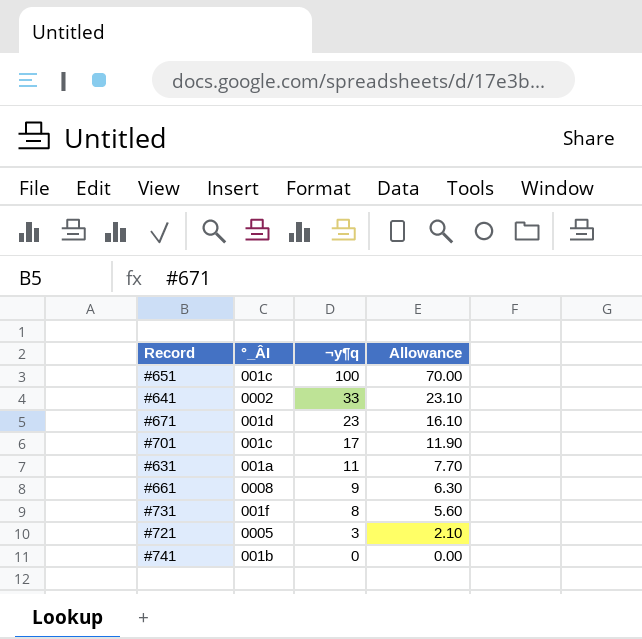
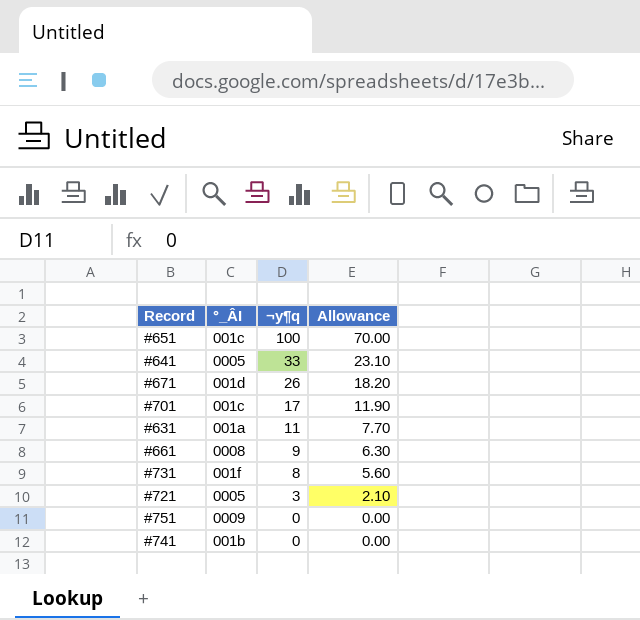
#641 | °_ÂI: 0002 -> 0005
#671 | ¬y¶q: 23 -> 26
#671 | Allowance: 16.10 -> 18.20
row #751: none -> 0009 | 0 | 0.00

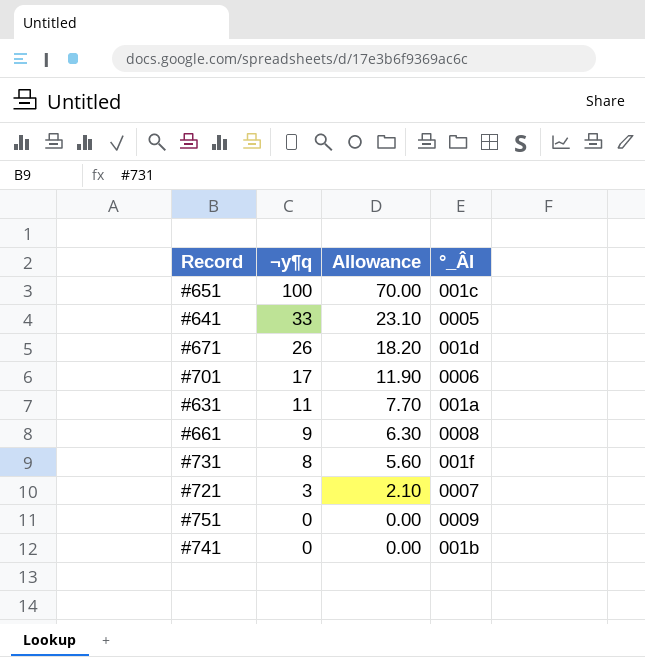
column °_ÂI | position: 2 -> 4
#701 | °_ÂI: 001c -> 0006
#721 | °_ÂI: 0005 -> 0007

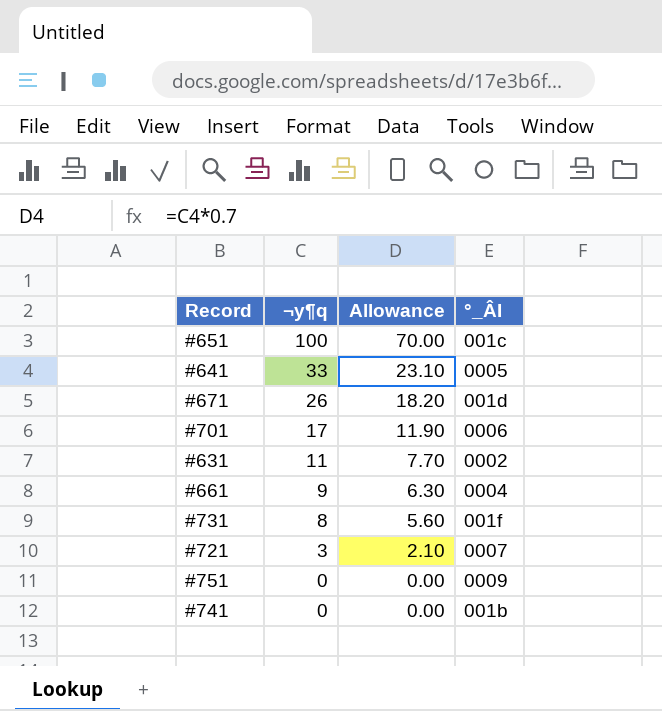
#631 | °_ÂI: 001a -> 0002
#661 | °_ÂI: 0008 -> 0004

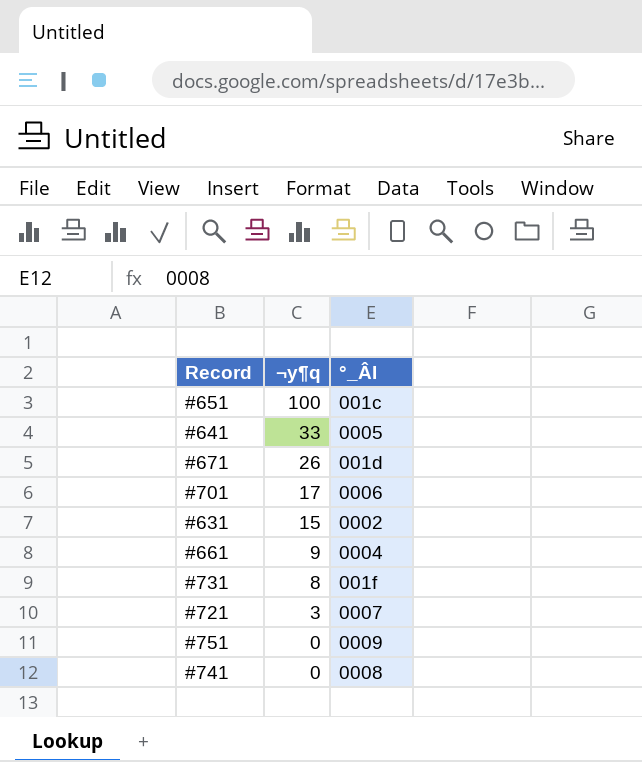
column Allowance | formula: [¬y¶q] * 0.7 -> none
#631 | ¬y¶q: 11 -> 15
#741 | °_ÂI: 001b -> 0008

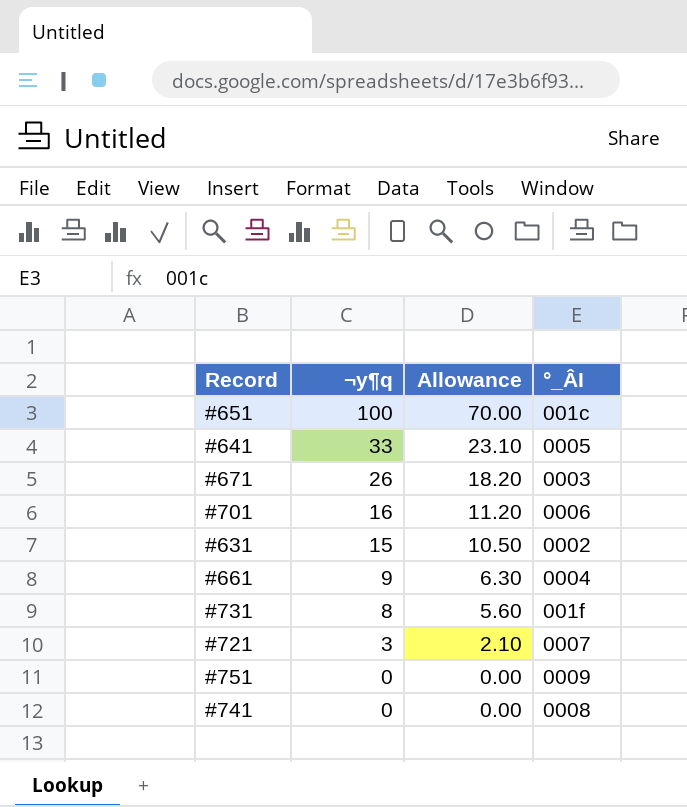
column Allowance | formula: none -> [¬y¶q] * 0.7
#671 | °_ÂI: 001d -> 0003
#701 | ¬y¶q: 17 -> 16

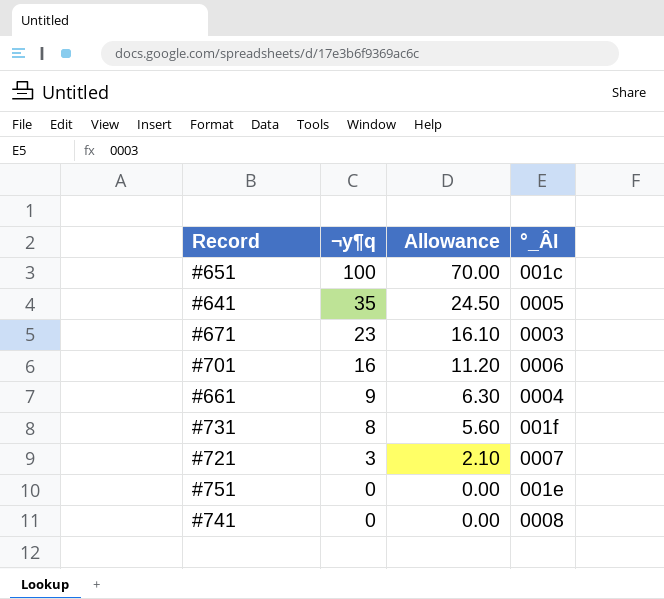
row #631: 15 | 10.50 | 0002 -> none
#641 | ¬y¶q: 33 -> 35
#641 | Allowance: 23.10 -> 24.50
#671 | ¬y¶q: 26 -> 23
#671 | Allowance: 18.20 -> 16.10
#751 | °_ÂI: 0009 -> 001e

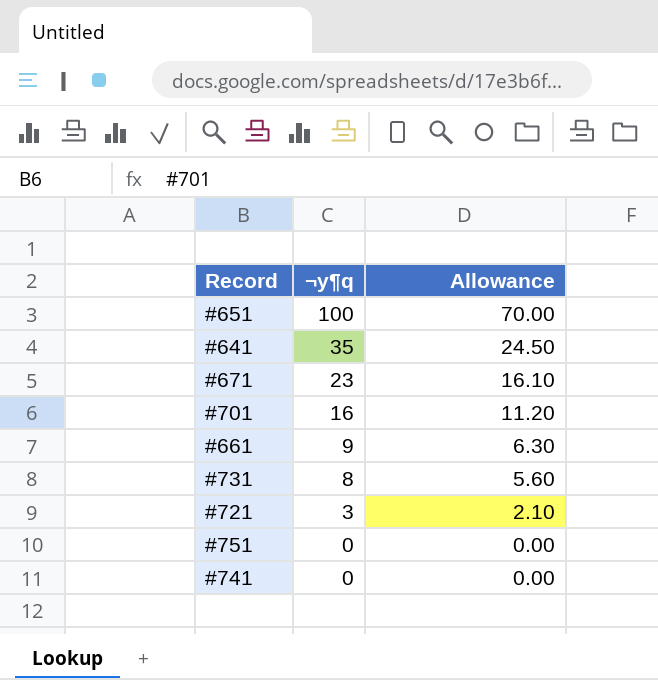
column °_ÂI | position: 4 -> none

